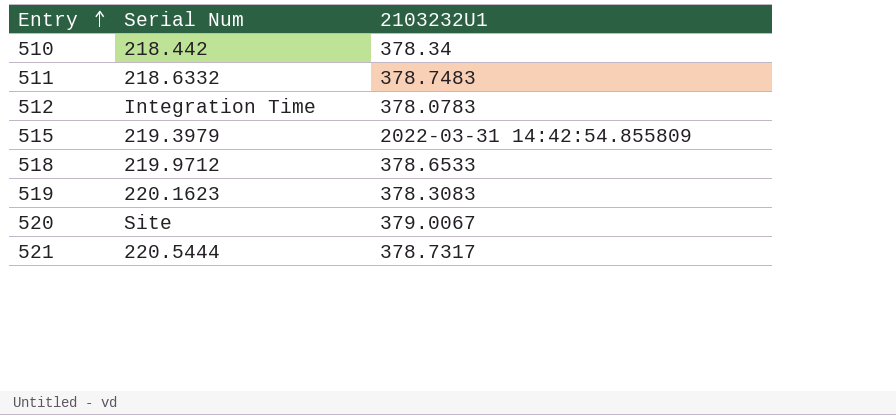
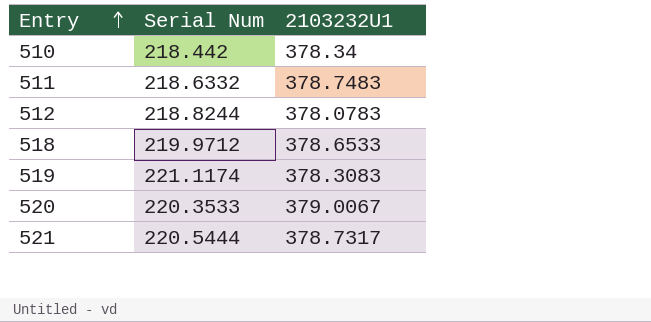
row 515: 219.3979 | 2022-03-31 14:42:54.855809 -> none
512 | Serial Num: Integration Time -> 218.8244
519 | Serial Num: 220.1623 -> 221.1174
520 | Serial Num: Site -> 220.3533

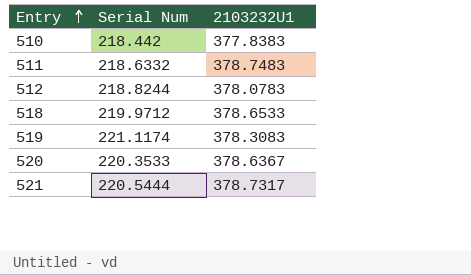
510 | 2103232U1: 378.34 -> 377.8383
520 | 2103232U1: 379.0067 -> 378.6367

